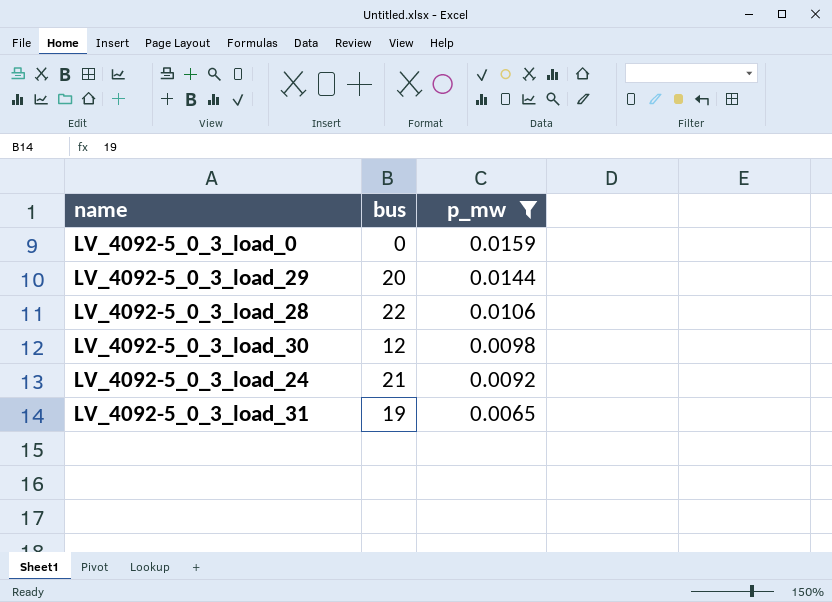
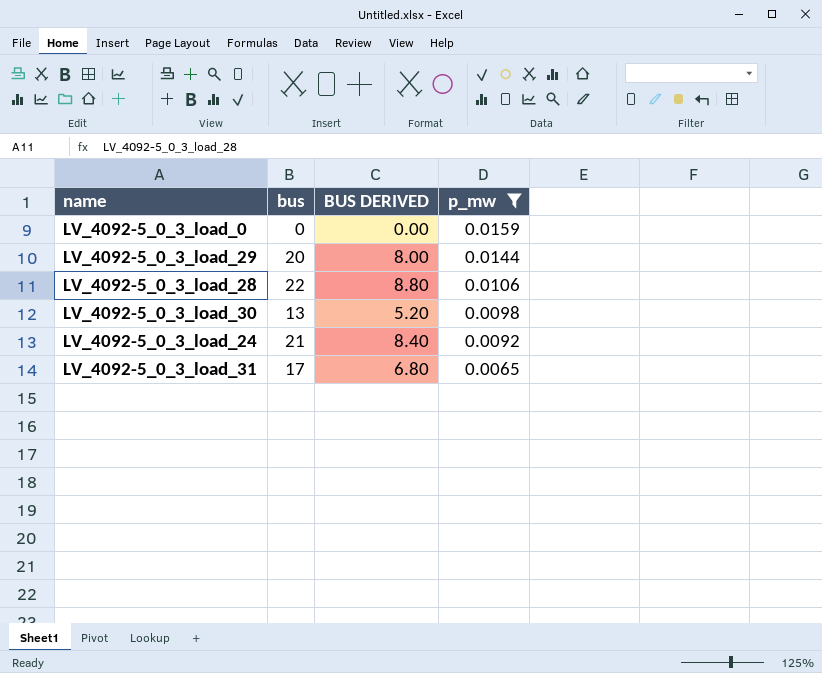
column BUS DERIVED | formula: none -> [bus] * 0.4
LV_4092-5_0_3_load_30 | bus: 12 -> 13
LV_4092-5_0_3_load_31 | bus: 19 -> 17

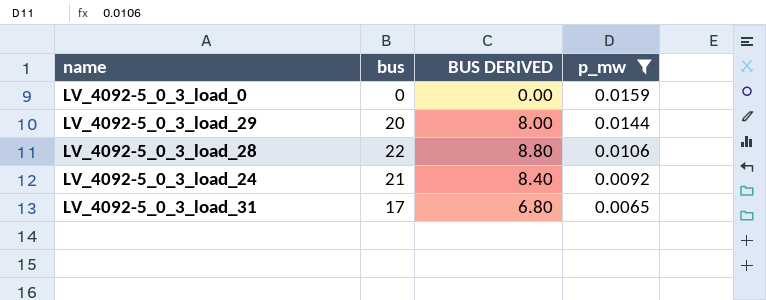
row LV_4092-5_0_3_load_30: 13 | 5.20 | 0.0098 -> none

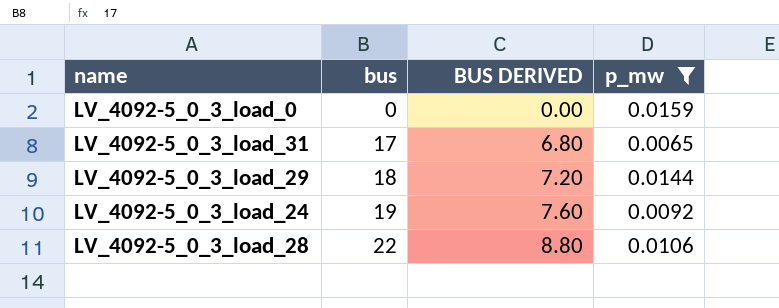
row order: p_mw descending -> bus ascending
LV_4092-5_0_3_load_29 | bus: 20 -> 18
LV_4092-5_0_3_load_29 | BUS DERIVED: 8.00 -> 7.20
LV_4092-5_0_3_load_24 | bus: 21 -> 19
LV_4092-5_0_3_load_24 | BUS DERIVED: 8.40 -> 7.60

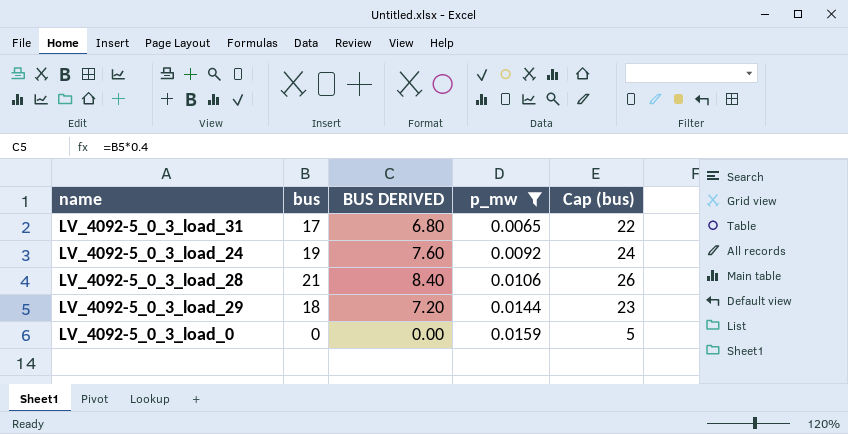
row order: bus ascending -> p_mw ascending
column Cap (bus) | formula: none -> [bus] + 5
LV_4092-5_0_3_load_28 | bus: 22 -> 21
LV_4092-5_0_3_load_28 | BUS DERIVED: 8.80 -> 8.40

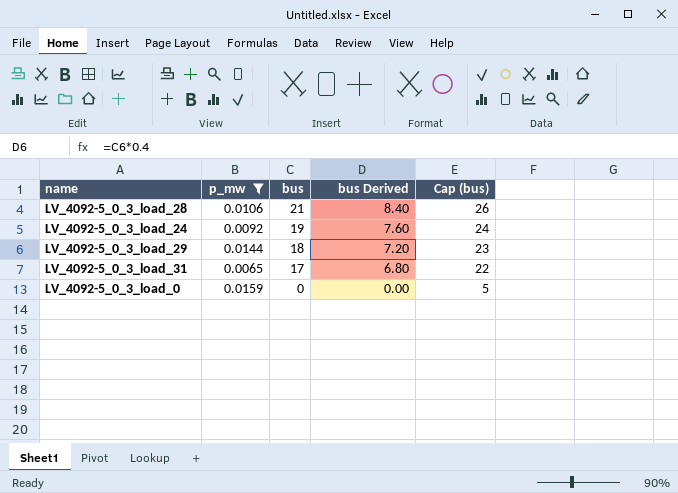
row order: p_mw ascending -> bus descending
column p_mw | position: 4 -> 2
column name: BUS DERIVED -> bus Derived

